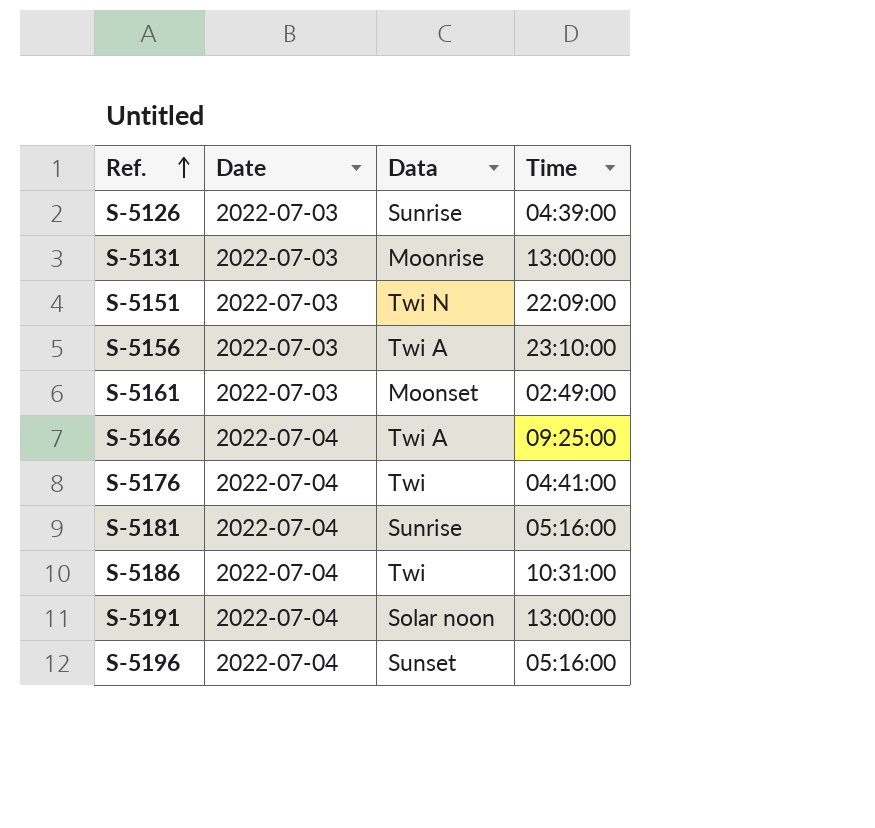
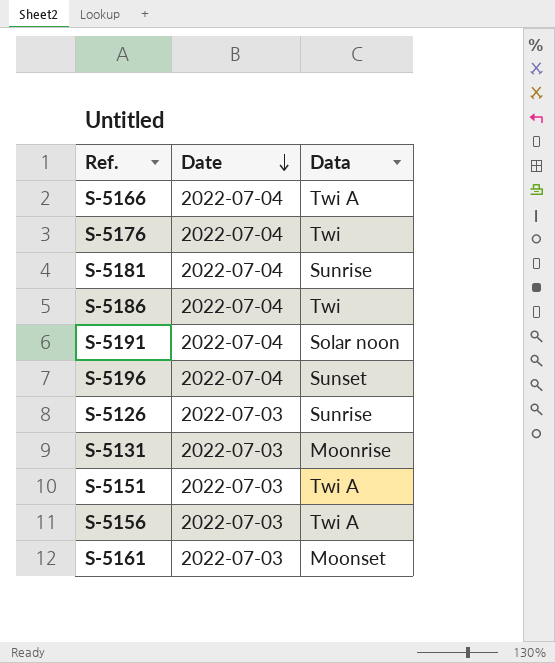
row order: Ref. ascending -> Date descending
column Time | position: 4 -> none
S-5151 | Data: Twi N -> Twi A

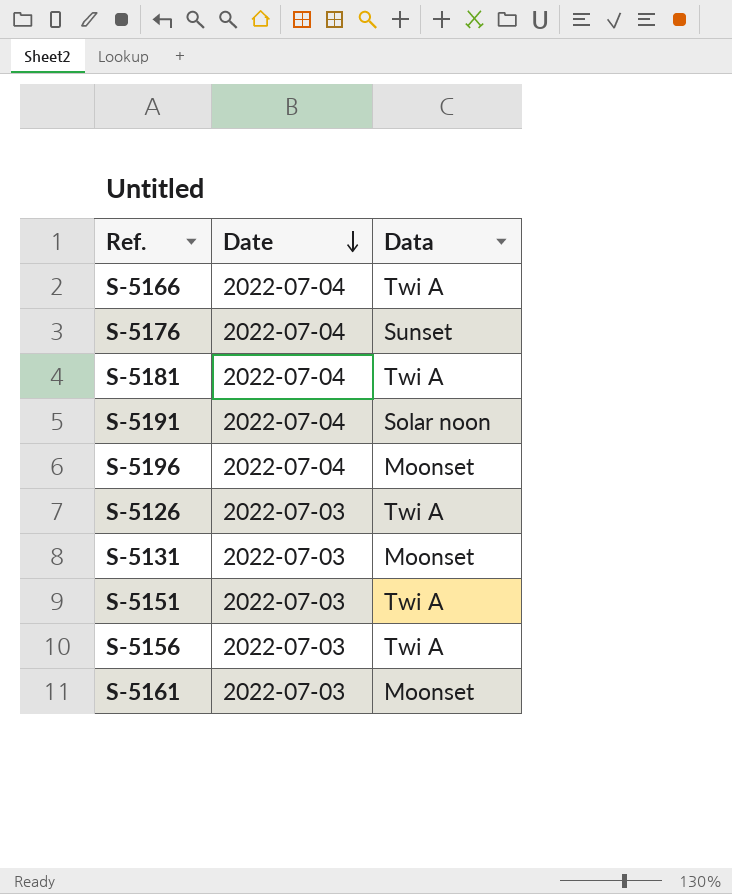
row S-5186: 2022-07-04 | Twi -> none
S-5176 | Data: Twi -> Sunset
S-5181 | Data: Sunrise -> Twi A
S-5196 | Data: Sunset -> Moonset
S-5126 | Data: Sunrise -> Twi A
S-5131 | Data: Moonrise -> Moonset

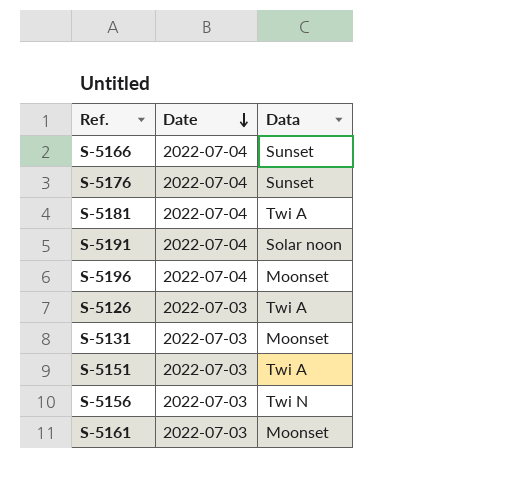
S-5166 | Data: Twi A -> Sunset
S-5156 | Data: Twi A -> Twi N

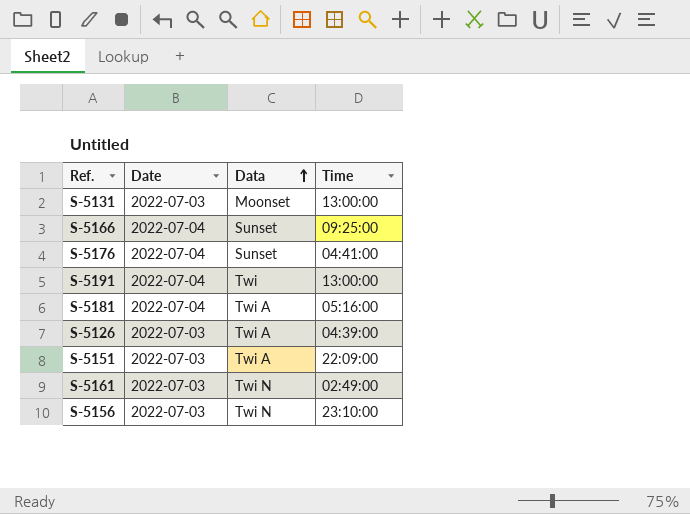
row order: Date descending -> Data ascending
column Time | position: none -> 4
row S-5196: 2022-07-04 | Moonset -> none
S-5191 | Data: Solar noon -> Twi
S-5161 | Data: Moonset -> Twi N

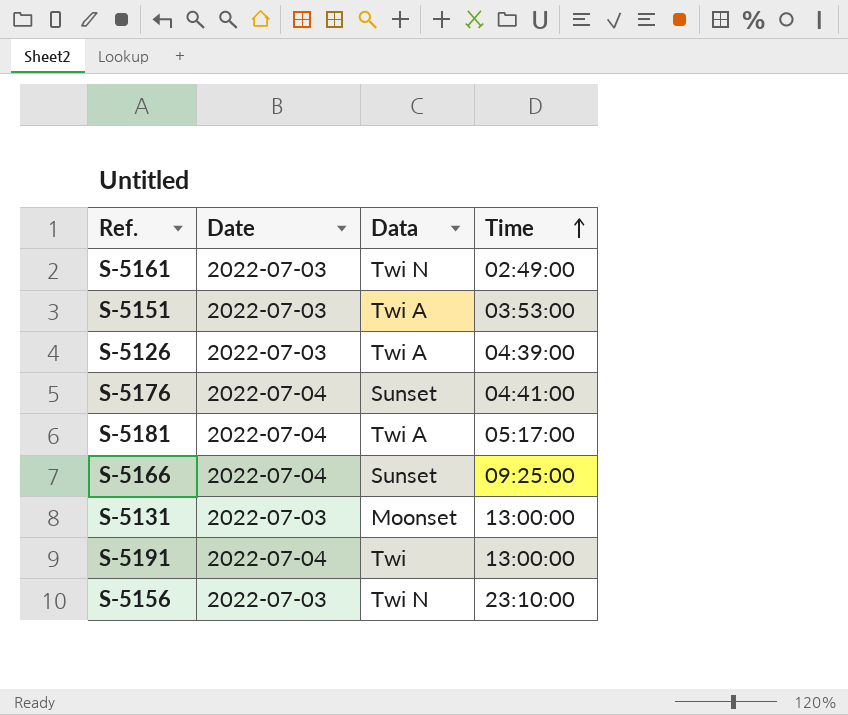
row order: Data ascending -> Time ascending
S-5151 | Time: 22:09:00 -> 03:53:00
S-5181 | Time: 05:16:00 -> 05:17:00

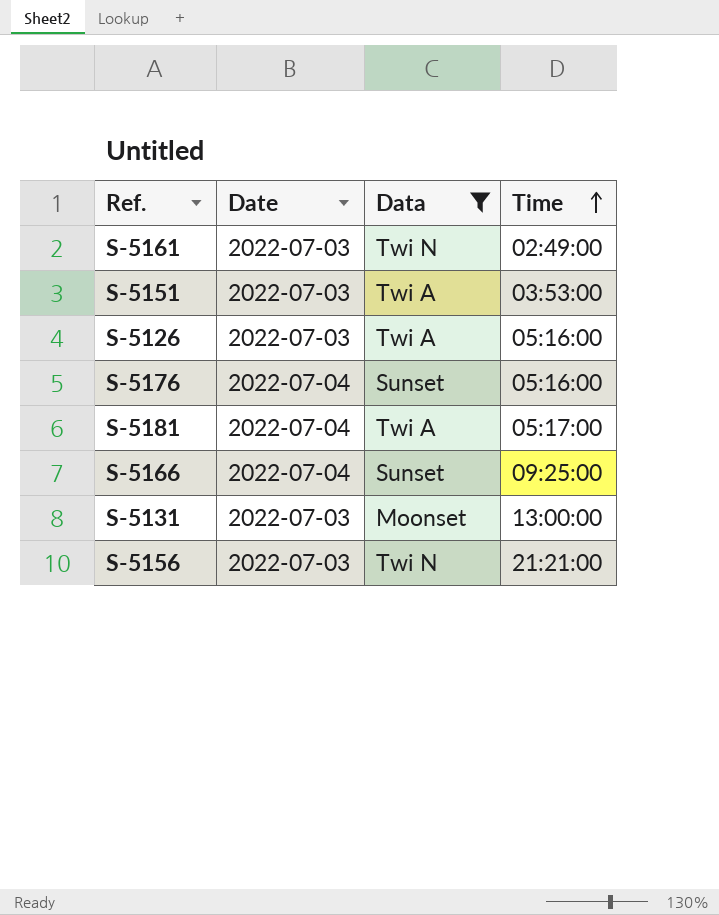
filter: none -> Data != Twi
S-5126 | Time: 04:39:00 -> 05:16:00
S-5176 | Time: 04:41:00 -> 05:16:00
S-5156 | Time: 23:10:00 -> 21:21:00

